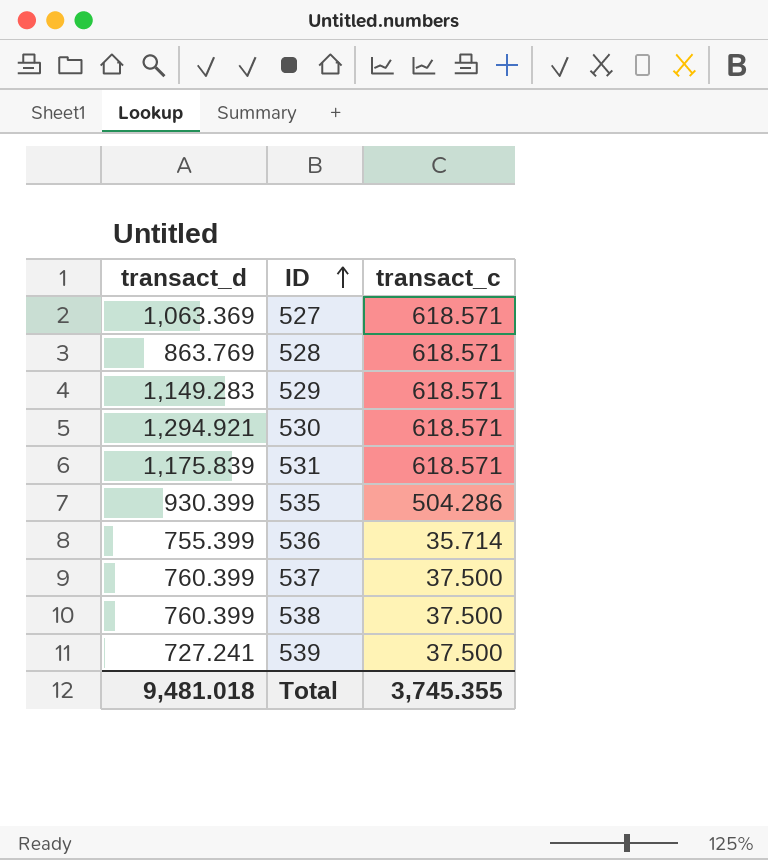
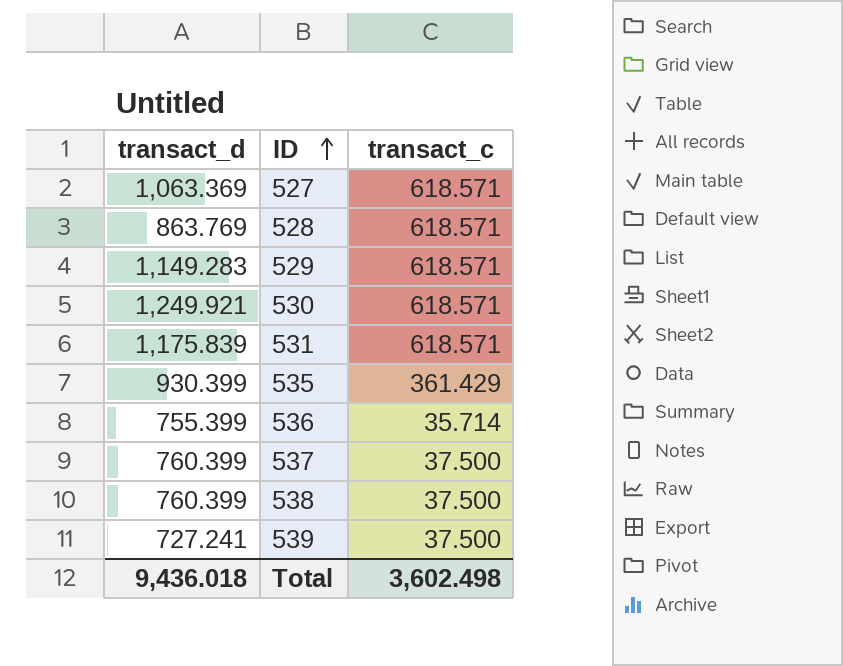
530 | transact_d: 1,294.921 -> 1,249.921
535 | transact_c: 504.286 -> 361.429
Total | transact_d: 9,481.018 -> 9,436.018
Total | transact_c: 3,745.355 -> 3,602.498

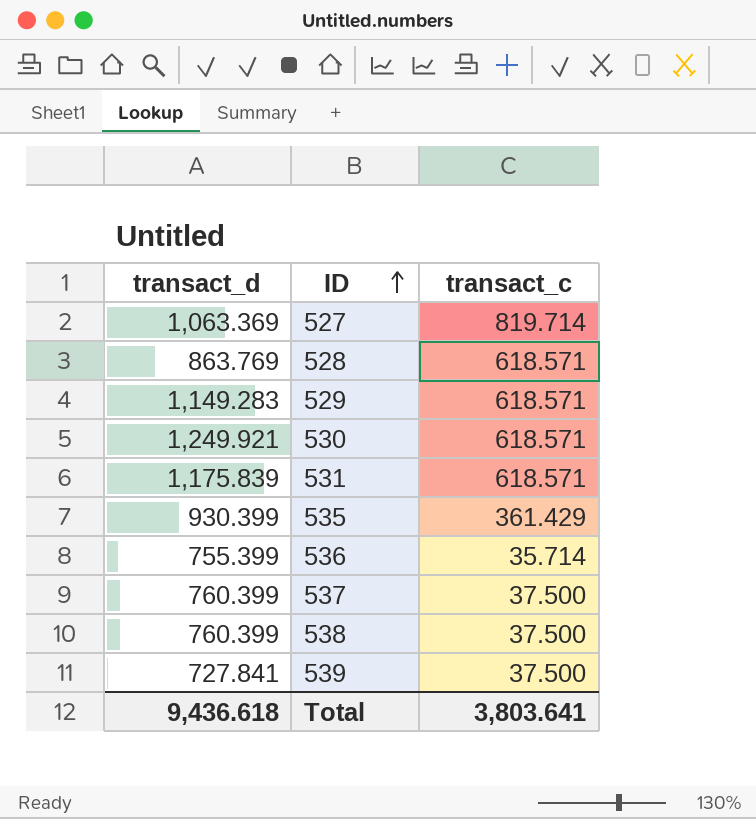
527 | transact_c: 618.571 -> 819.714
539 | transact_d: 727.241 -> 727.841
Total | transact_d: 9,436.018 -> 9,436.618
Total | transact_c: 3,602.498 -> 3,803.641

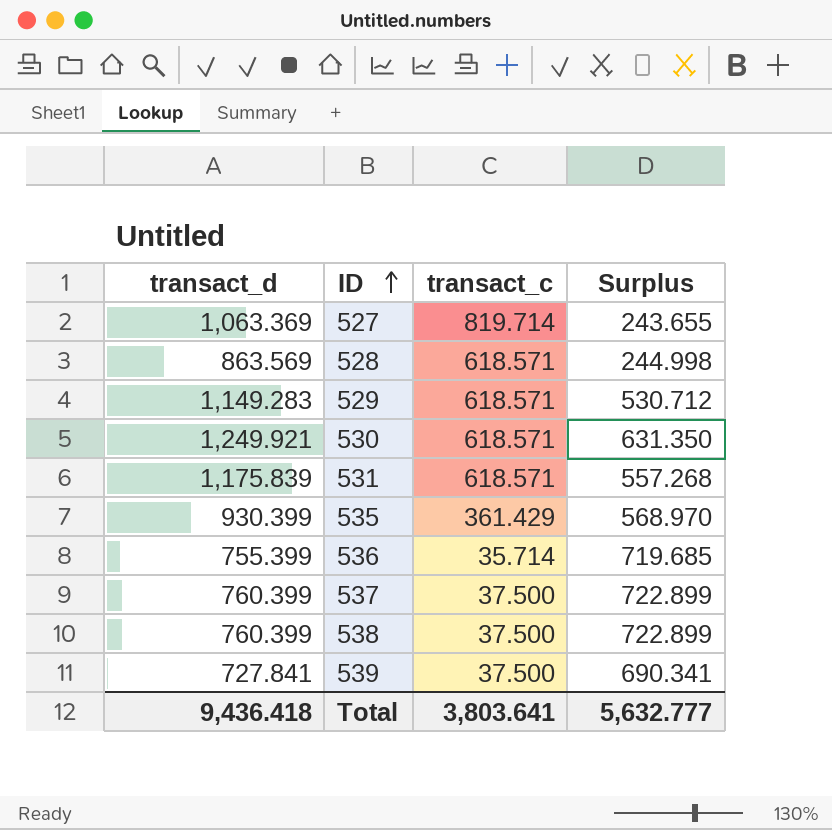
column Surplus | formula: none -> [transact_d] - [transact_c]
528 | transact_d: 863.769 -> 863.569
Total | transact_d: 9,436.618 -> 9,436.418

